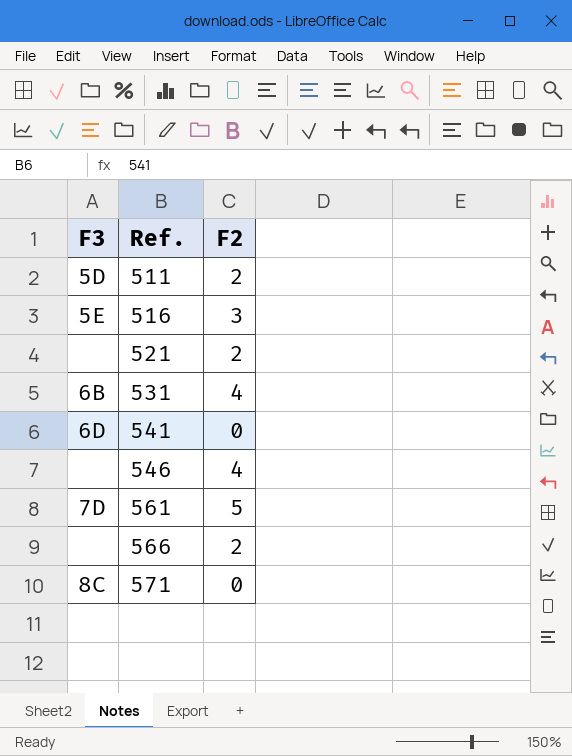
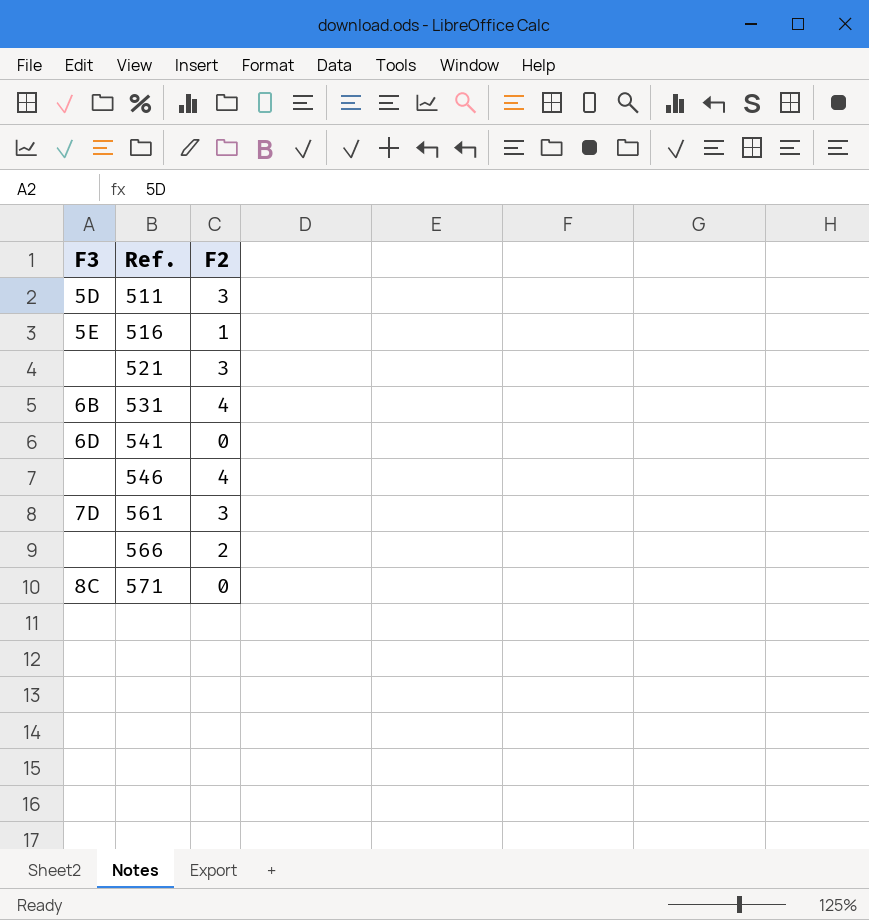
511 | F2: 2 -> 3
516 | F2: 3 -> 1
521 | F2: 2 -> 3
561 | F2: 5 -> 3

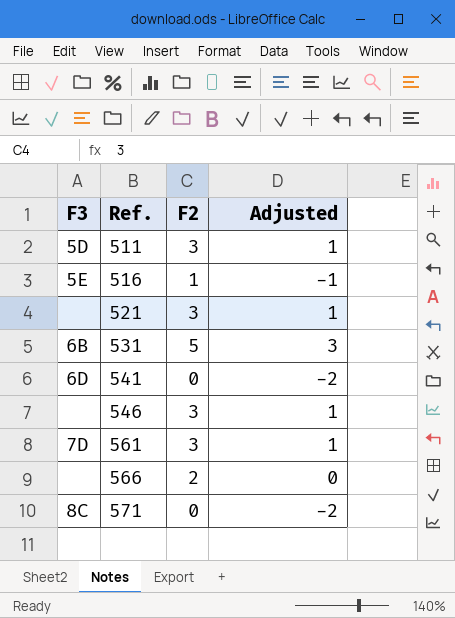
column Adjusted | formula: none -> [F2] - 2
531 | F2: 4 -> 5
546 | F2: 4 -> 3

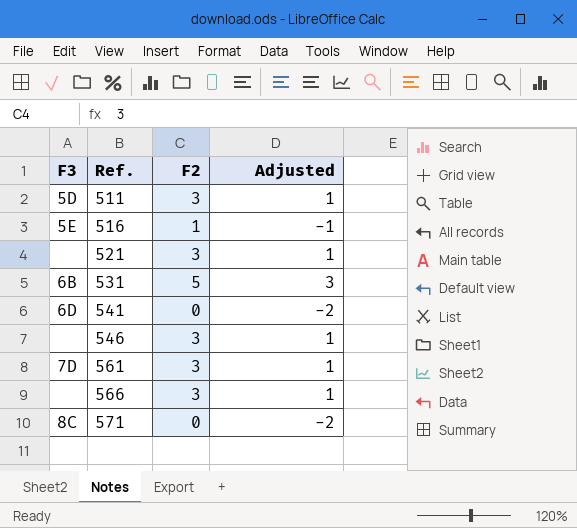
566 | F2: 2 -> 3
566 | Adjusted: 0 -> 1

